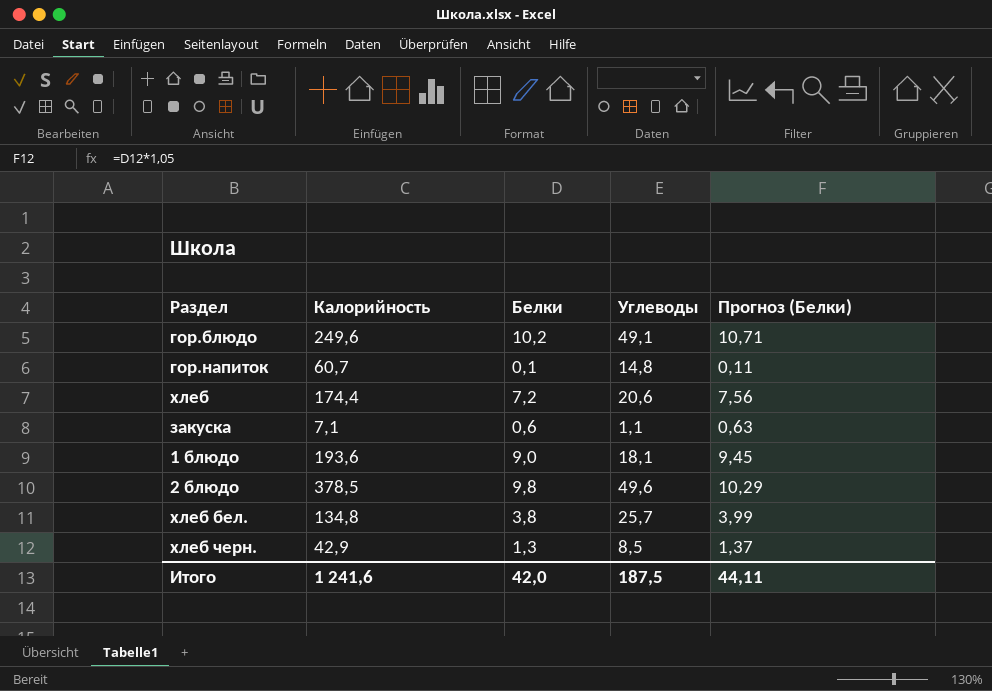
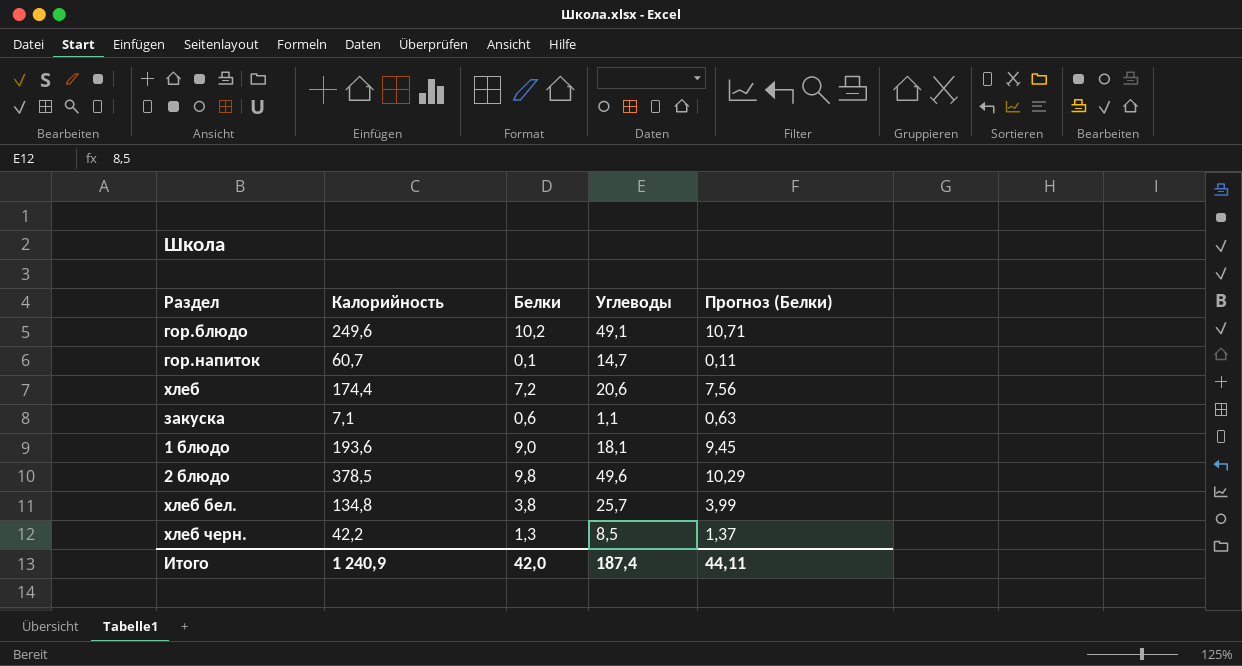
гор.напиток | Углеводы: 14,8 -> 14,7
хлеб черн. | Калорийность: 42,9 -> 42,2
Итого | Калорийность: 1 241,6 -> 1 240,9
Итого | Углеводы: 187,5 -> 187,4

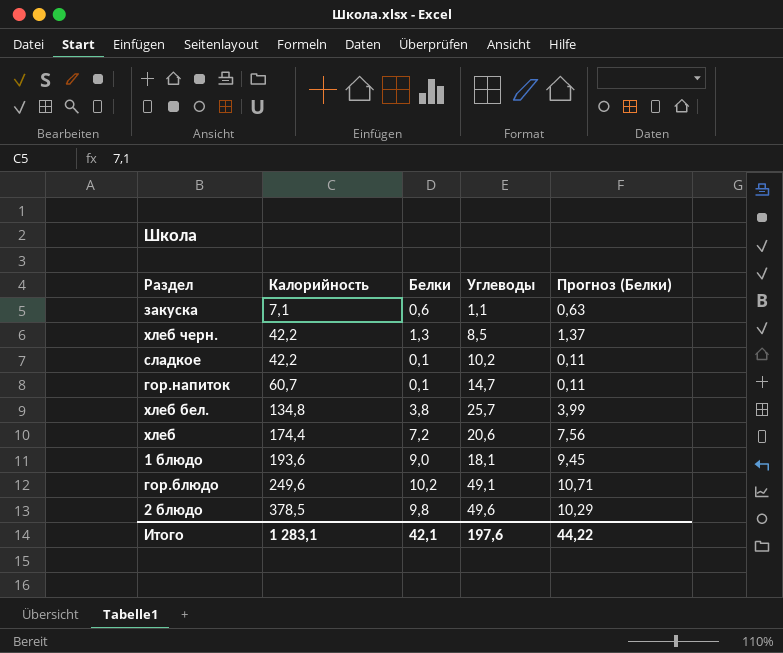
row order: none -> Калорийность ascending
row сладкое: none -> 42,2 | 0,1 | 10,2 | 0,11
Итого | Калорийность: 1 240,9 -> 1 283,1
Итого | Белки: 42,0 -> 42,1
Итого | Углеводы: 187,4 -> 197,6
Итого | Прогноз (Белки): 44,11 -> 44,22

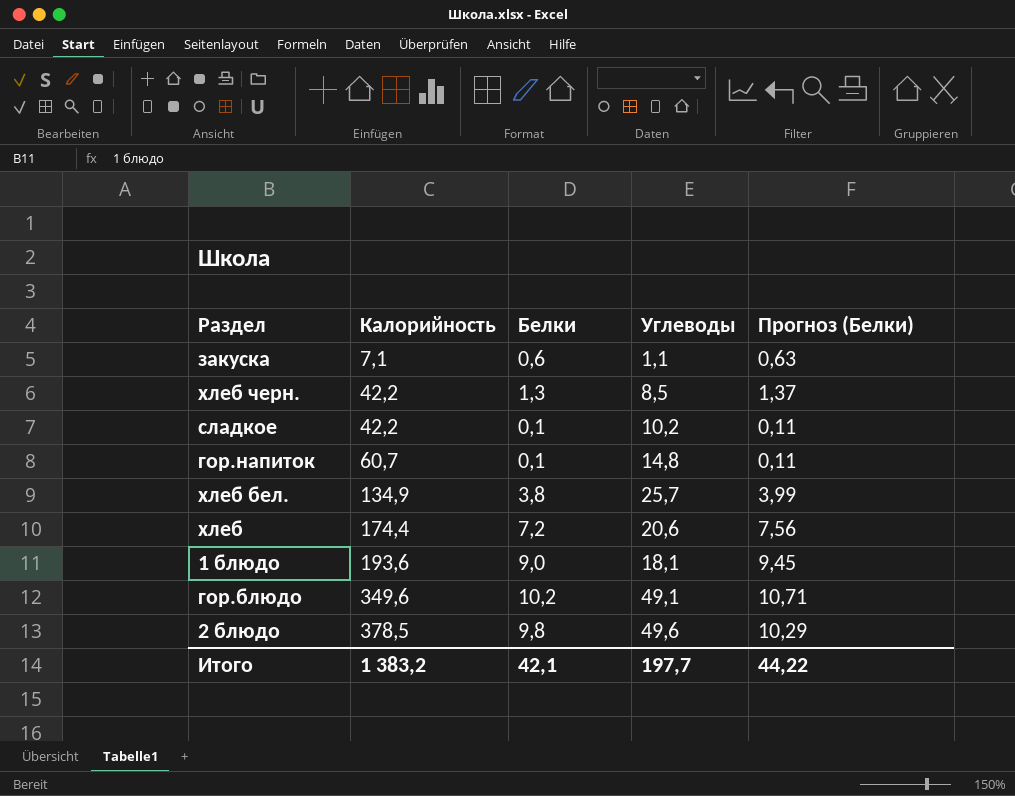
гор.напиток | Углеводы: 14,7 -> 14,8
хлеб бел. | Калорийность: 134,8 -> 134,9
гор.блюдо | Калорийность: 249,6 -> 349,6
Итого | Калорийность: 1 283,1 -> 1 383,2
Итого | Углеводы: 197,6 -> 197,7

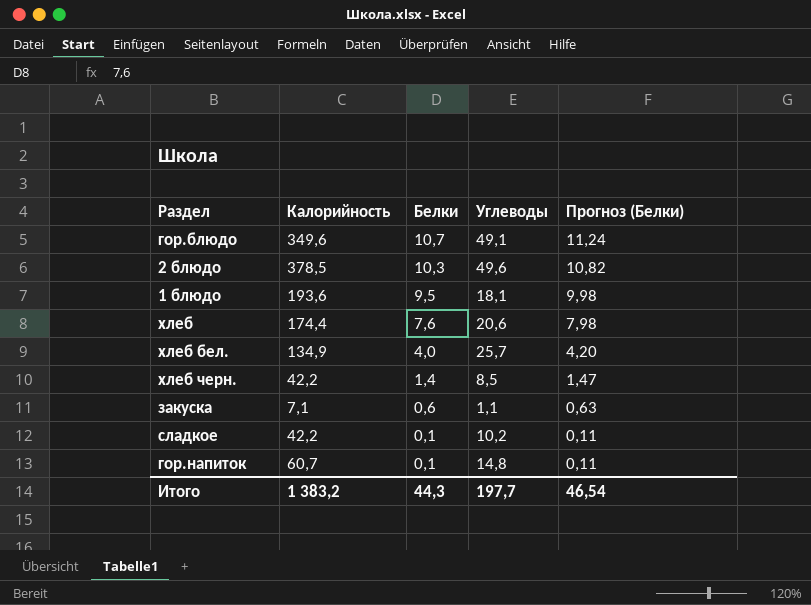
row order: Калорийность ascending -> Белки descending
гор.блюдо | Белки: 10,2 -> 10,7
гор.блюдо | Прогноз (Белки): 10,71 -> 11,24
2 блюдо | Белки: 9,8 -> 10,3
2 блюдо | Прогноз (Белки): 10,29 -> 10,82
1 блюдо | Белки: 9,0 -> 9,5
1 блюдо | Прогноз (Белки): 9,45 -> 9,98
хлеб | Белки: 7,2 -> 7,6
хлеб | Прогноз (Белки): 7,56 -> 7,98
хлеб бел. | Белки: 3,8 -> 4,0
хлеб бел. | Прогноз (Белки): 3,99 -> 4,20
хлеб черн. | Белки: 1,3 -> 1,4
хлеб черн. | Прогноз (Белки): 1,37 -> 1,47
Итого | Белки: 42,1 -> 44,3
Итого | Прогноз (Белки): 44,22 -> 46,54

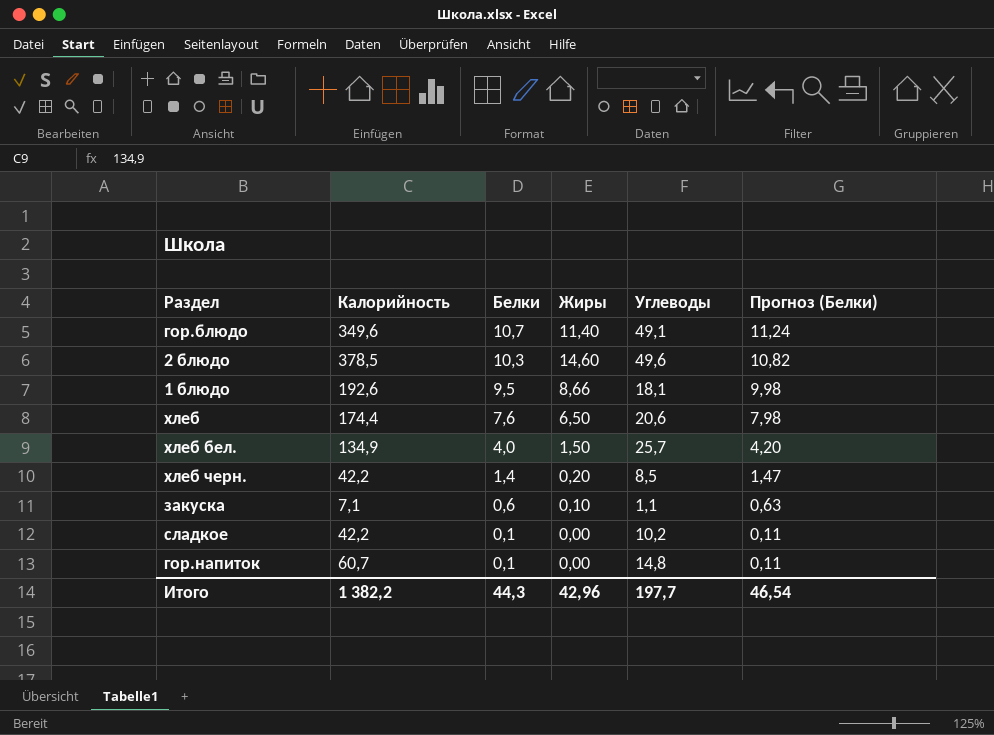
column Жиры | position: none -> 4
1 блюдо | Калорийность: 193,6 -> 192,6
Итого | Калорийность: 1 383,2 -> 1 382,2

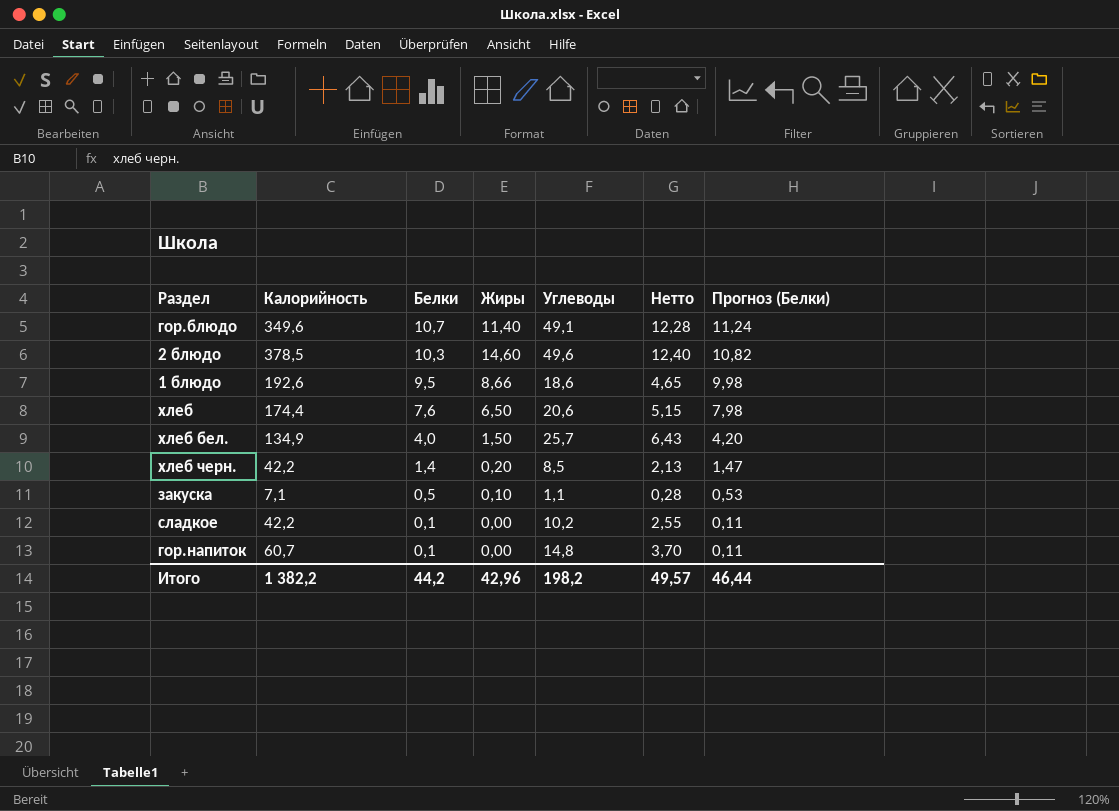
column Нетто | formula: none -> [Углеводы] * 0,25
1 блюдо | Углеводы: 18,1 -> 18,6
закуска | Белки: 0,6 -> 0,5
закуска | Прогноз (Белки): 0,63 -> 0,53
Итого | Белки: 44,3 -> 44,2
Итого | Углеводы: 197,7 -> 198,2
Итого | Прогноз (Белки): 46,54 -> 46,44

